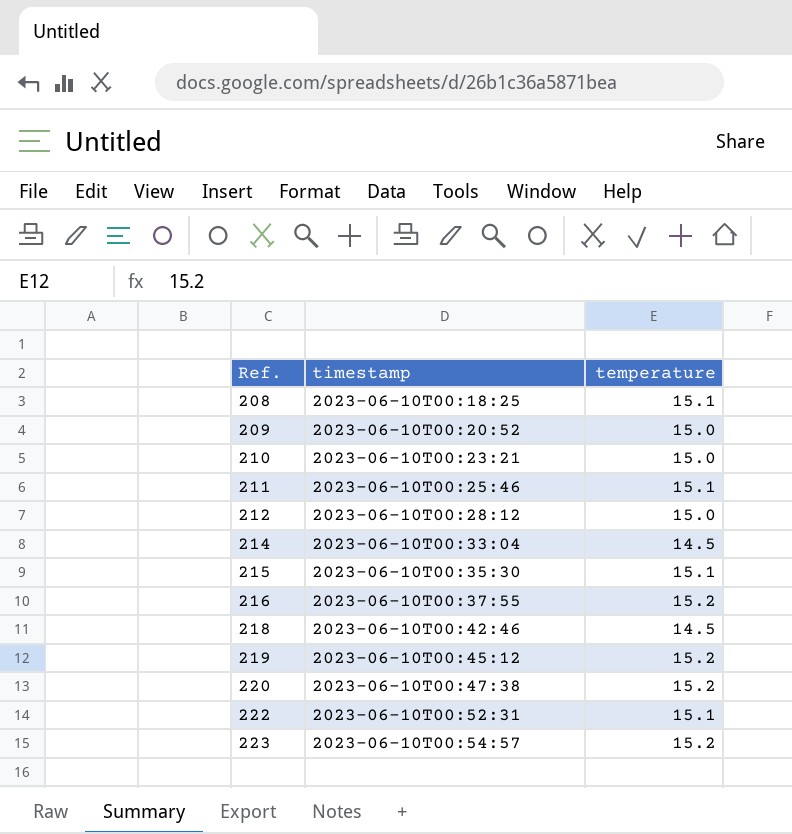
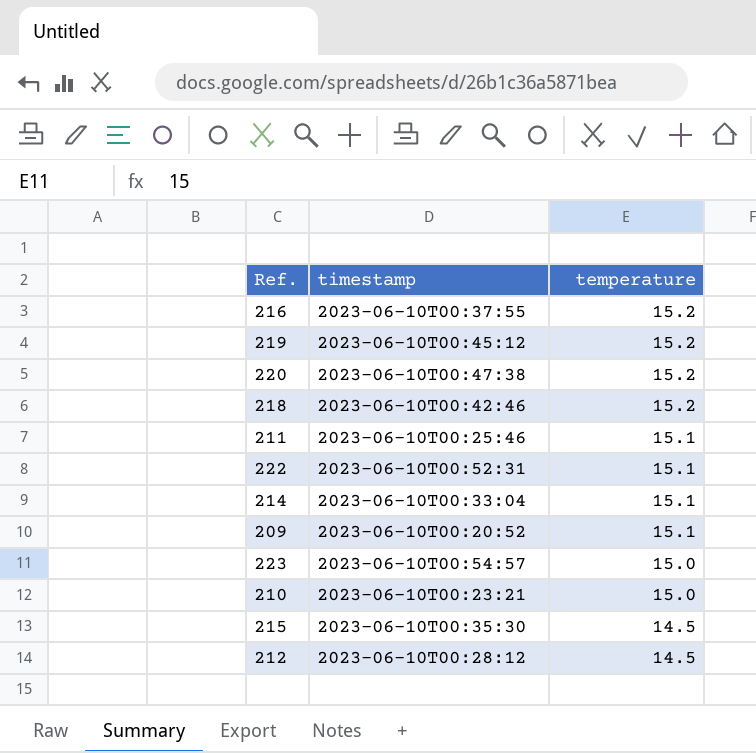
row order: Ref. ascending -> temperature descending
row 208: 2023-06-10T00:18:25 | 15.1 -> none
218 | temperature: 14.5 -> 15.2
214 | temperature: 14.5 -> 15.1
209 | temperature: 15.0 -> 15.1
223 | temperature: 15.2 -> 15.0
215 | temperature: 15.1 -> 14.5
212 | temperature: 15.0 -> 14.5

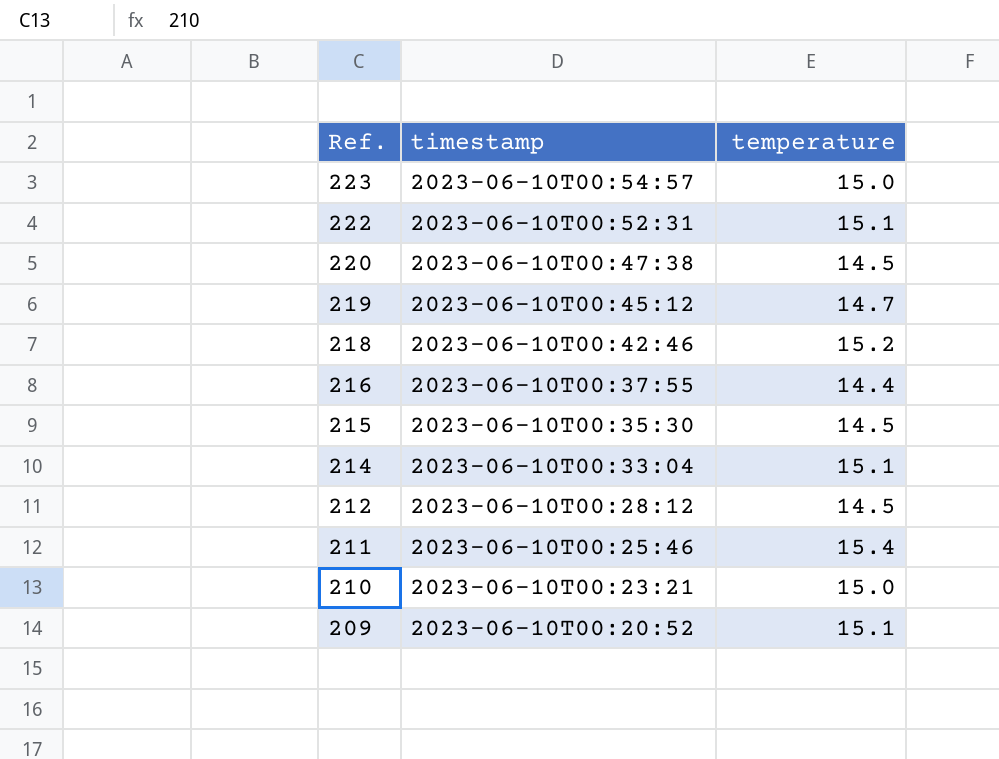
row order: temperature descending -> Ref. descending
220 | temperature: 15.2 -> 14.5
219 | temperature: 15.2 -> 14.7
216 | temperature: 15.2 -> 14.4
211 | temperature: 15.1 -> 15.4

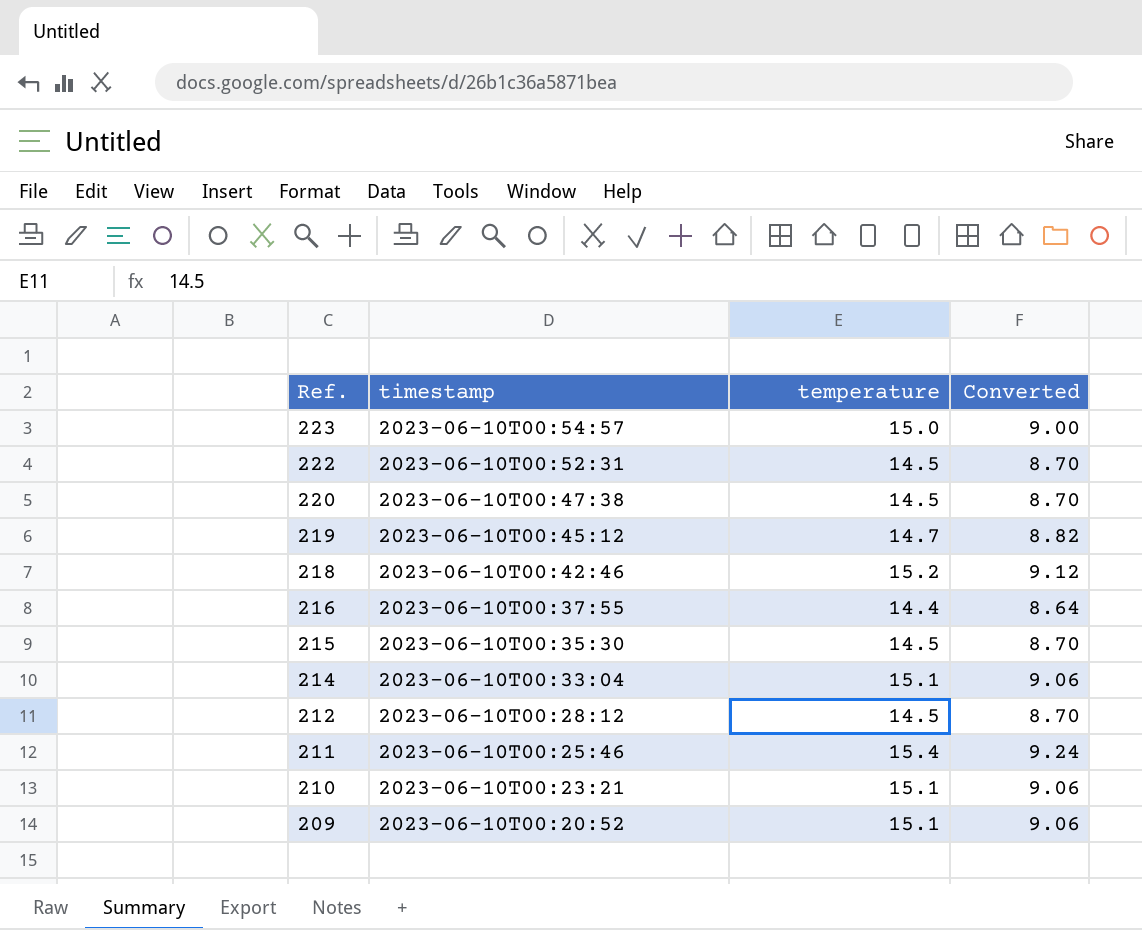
column Converted | formula: none -> [temperature] * 0.6
222 | temperature: 15.1 -> 14.5
210 | temperature: 15.0 -> 15.1

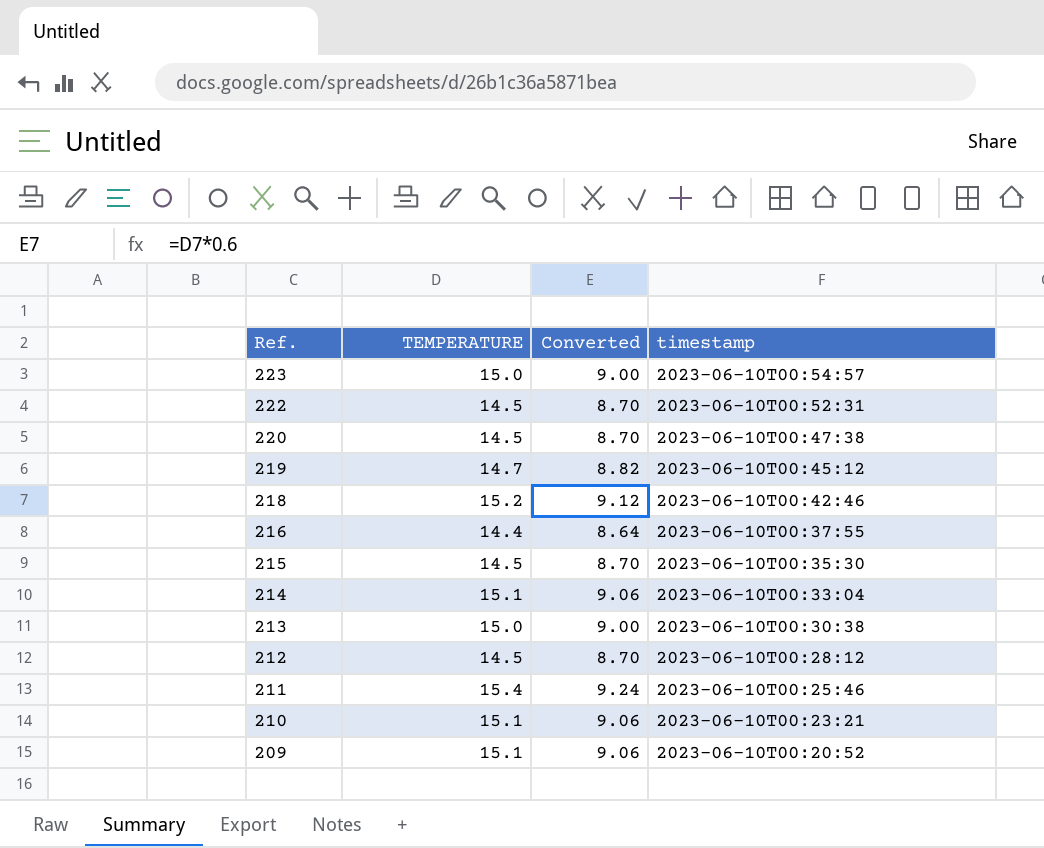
column name: temperature -> TEMPERATURE
column timestamp | position: 2 -> 4
row 213: none -> 15.0 | 9.00 | 2023-06-10T00:30:38

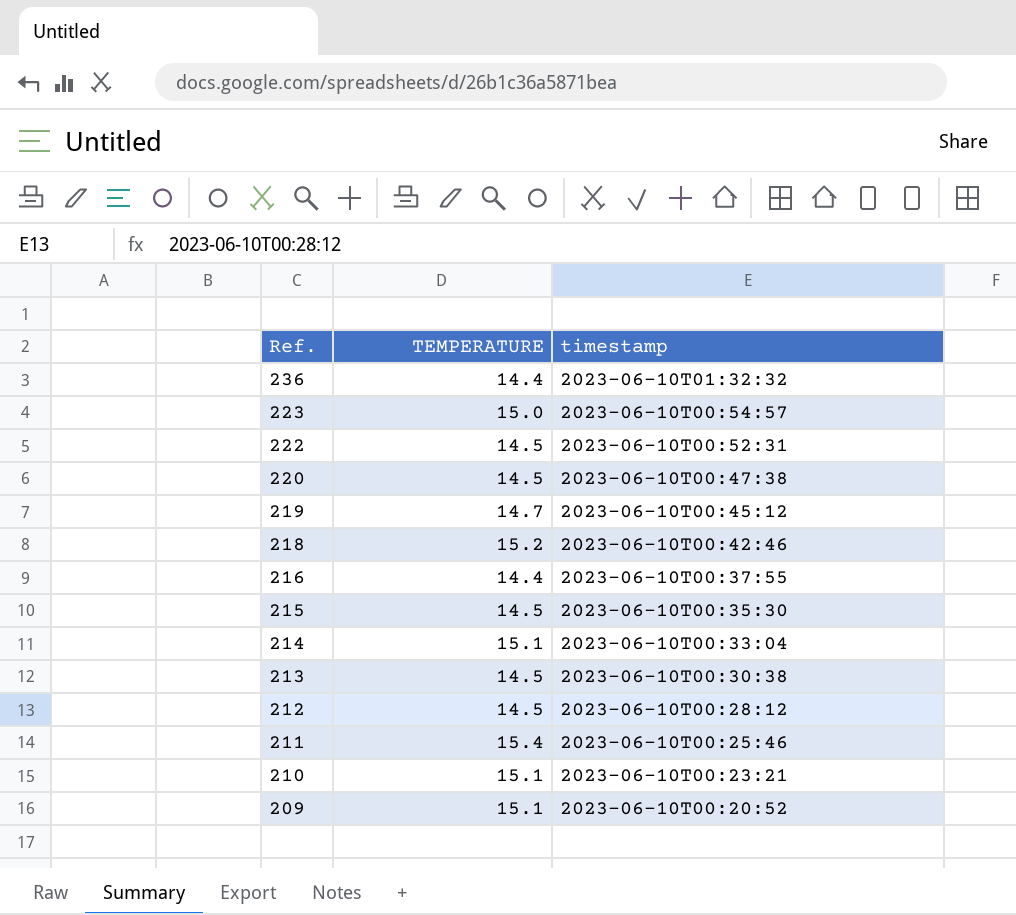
column Converted | formula: [TEMPERATURE] * 0.6 -> none
row 236: none -> 14.4 | 2023-06-10T01:32:32
213 | TEMPERATURE: 15.0 -> 14.5

